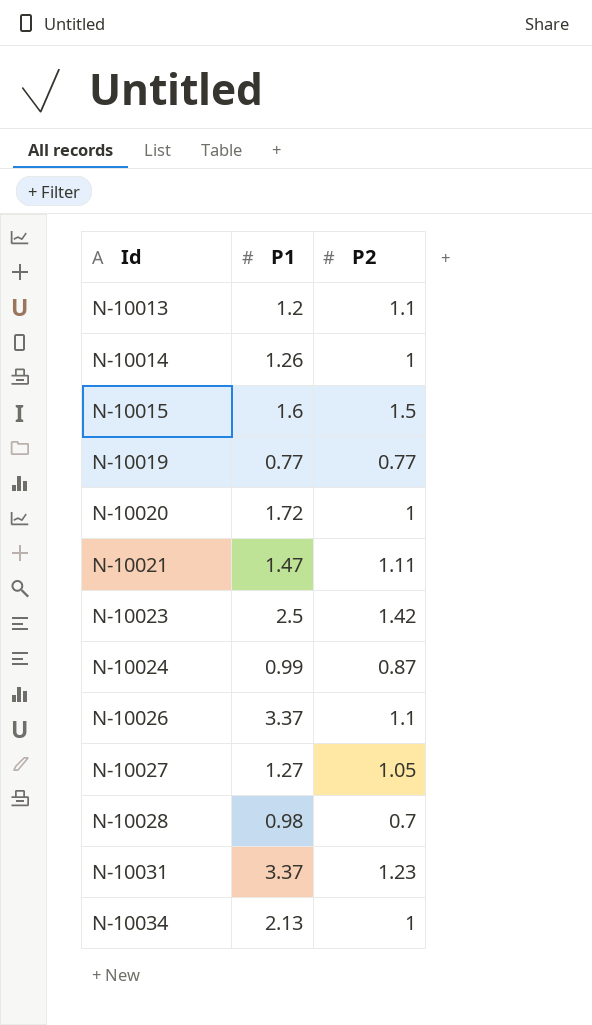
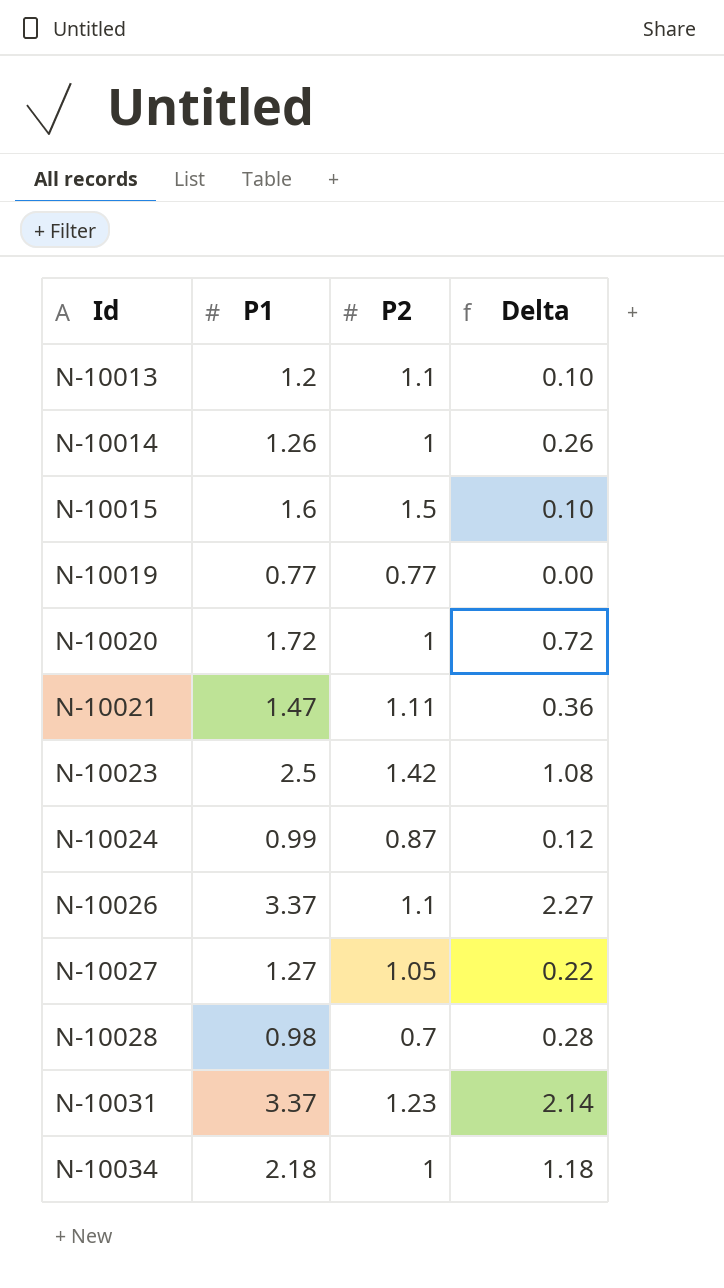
column Delta | formula: none -> [P1] - [P2]
N-10034 | P1: 2.13 -> 2.18

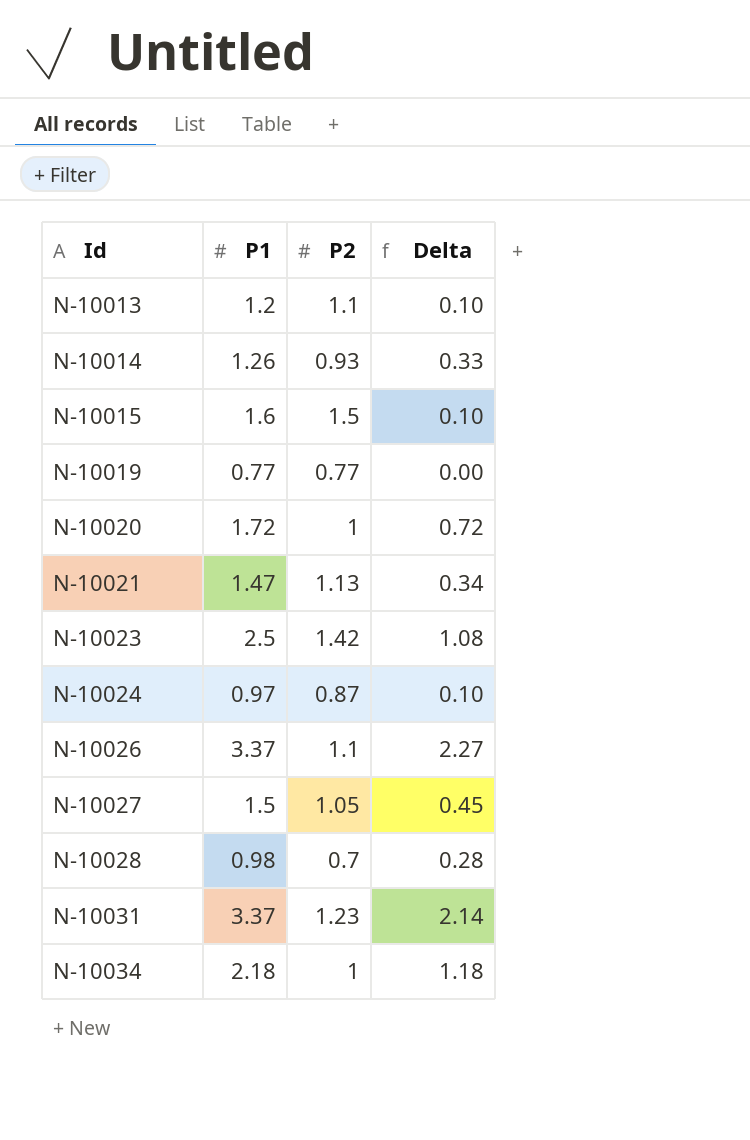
N-10014 | P2: 1 -> 0.93
N-10014 | Delta: 0.26 -> 0.33
N-10021 | P2: 1.11 -> 1.13
N-10021 | Delta: 0.36 -> 0.34
N-10024 | P1: 0.99 -> 0.97
N-10024 | Delta: 0.12 -> 0.10
N-10027 | P1: 1.27 -> 1.5
N-10027 | Delta: 0.22 -> 0.45

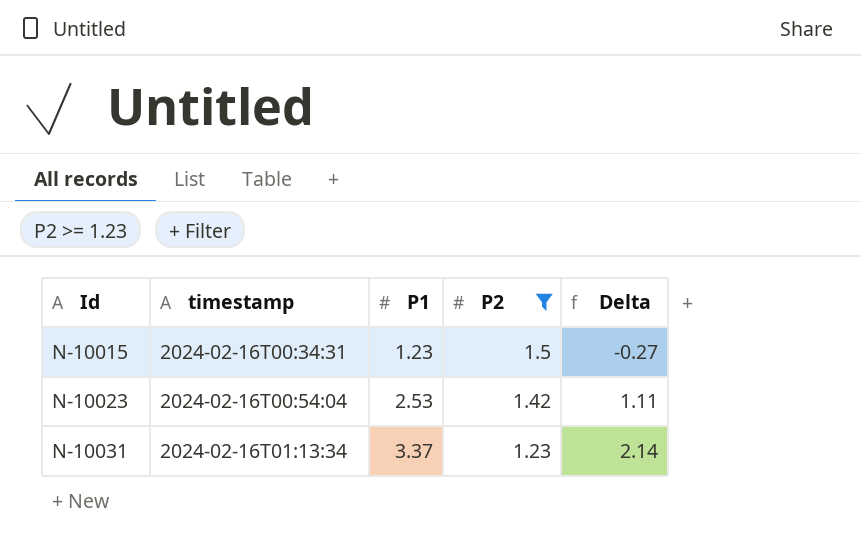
filter: none -> P2 >= 1.23
column timestamp | position: none -> 2
N-10015 | P1: 1.6 -> 1.23
N-10015 | Delta: 0.10 -> -0.27
N-10023 | P1: 2.5 -> 2.53
N-10023 | Delta: 1.08 -> 1.11

